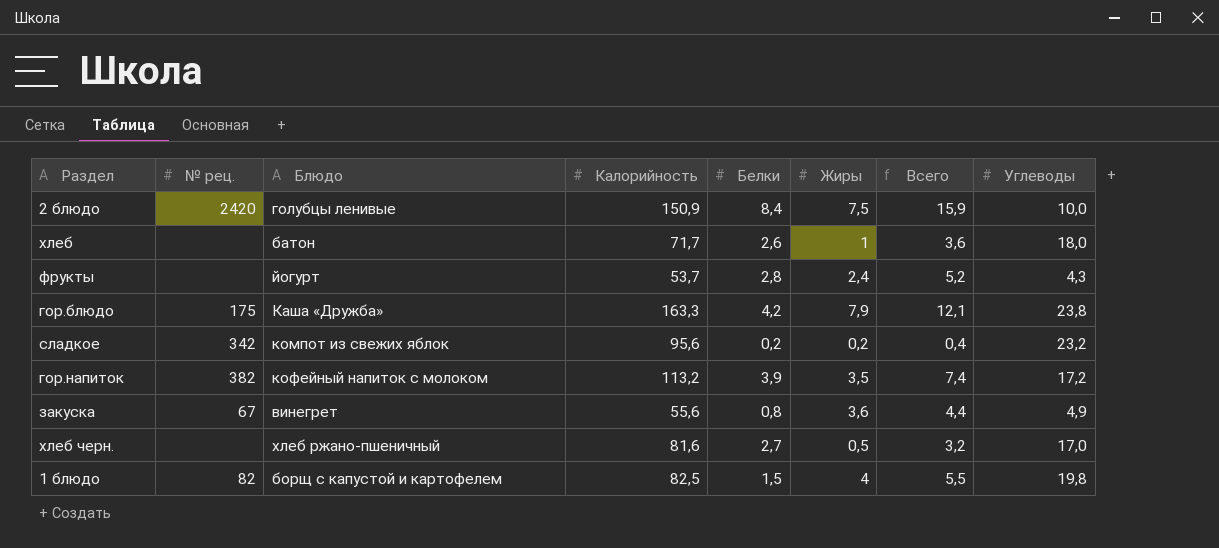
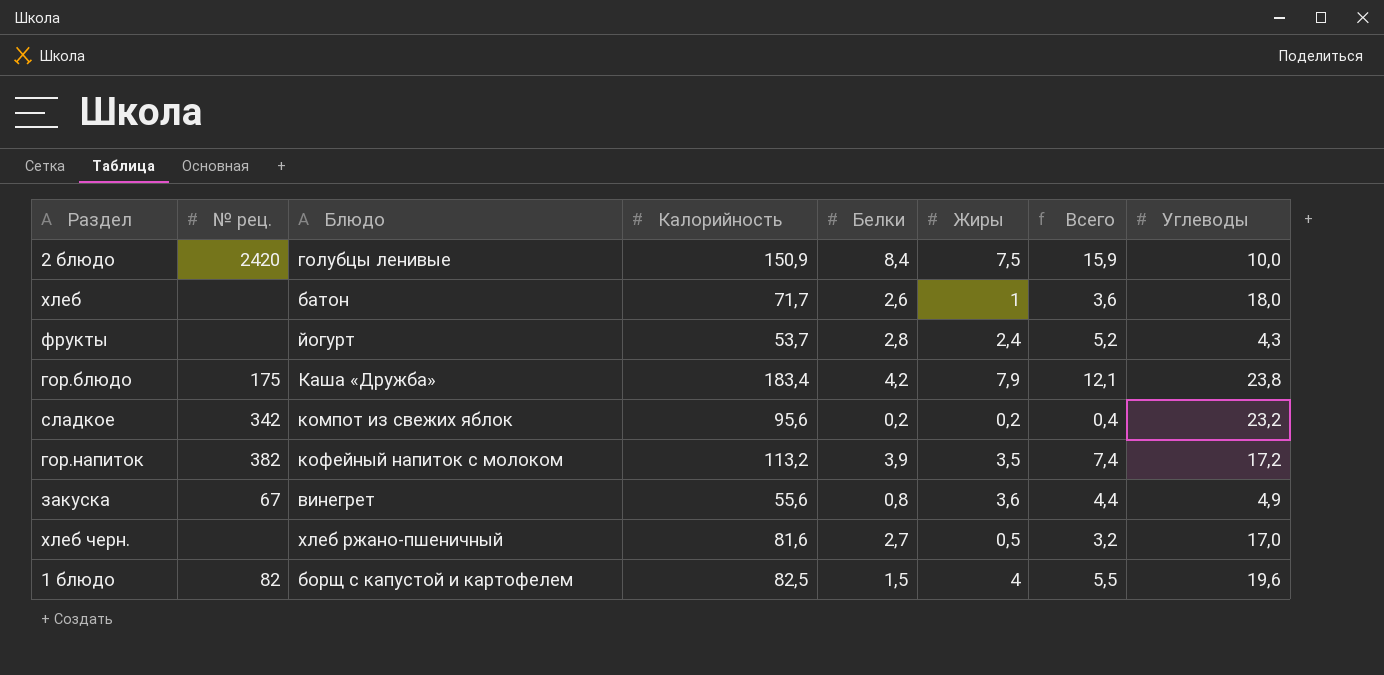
гор.блюдо | Калорийность: 163,3 -> 183,4
1 блюдо | Углеводы: 19,8 -> 19,6

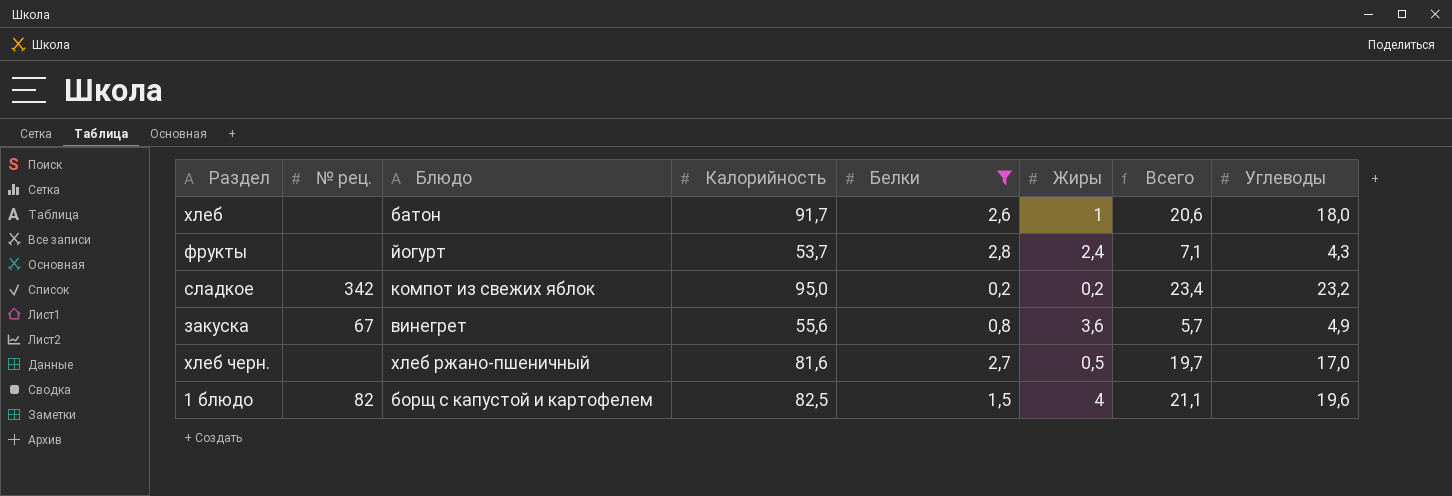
filter: none -> Белки <= 2,8
column Всего | formula: [Белки] + [Жиры] -> [Белки] + [Углеводы]
хлеб | Калорийность: 71,7 -> 91,7
сладкое | Калорийность: 95,6 -> 95,0

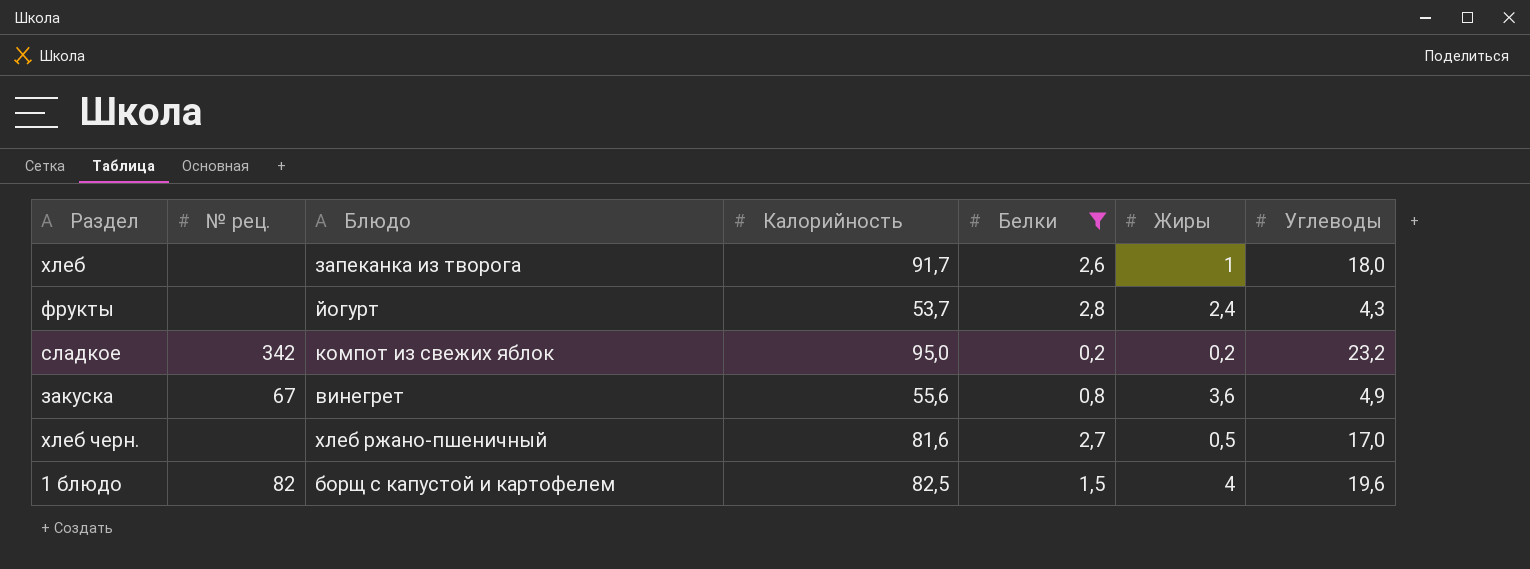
column Всего | formula: [Белки] + [Углеводы] -> none
хлеб | Блюдо: батон -> запеканка из творога

